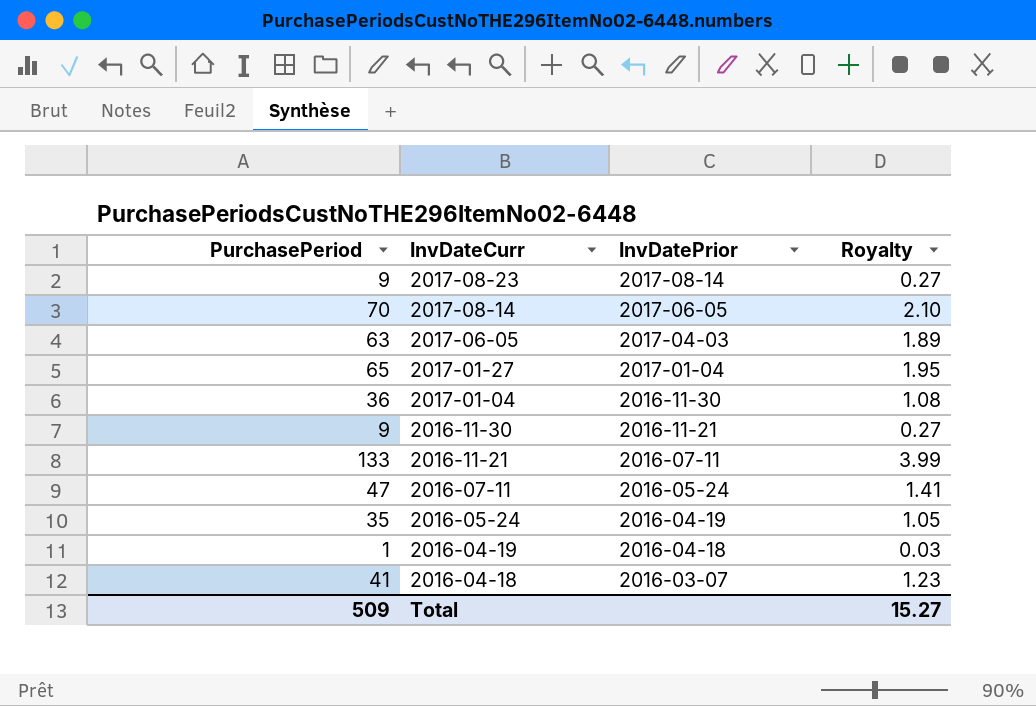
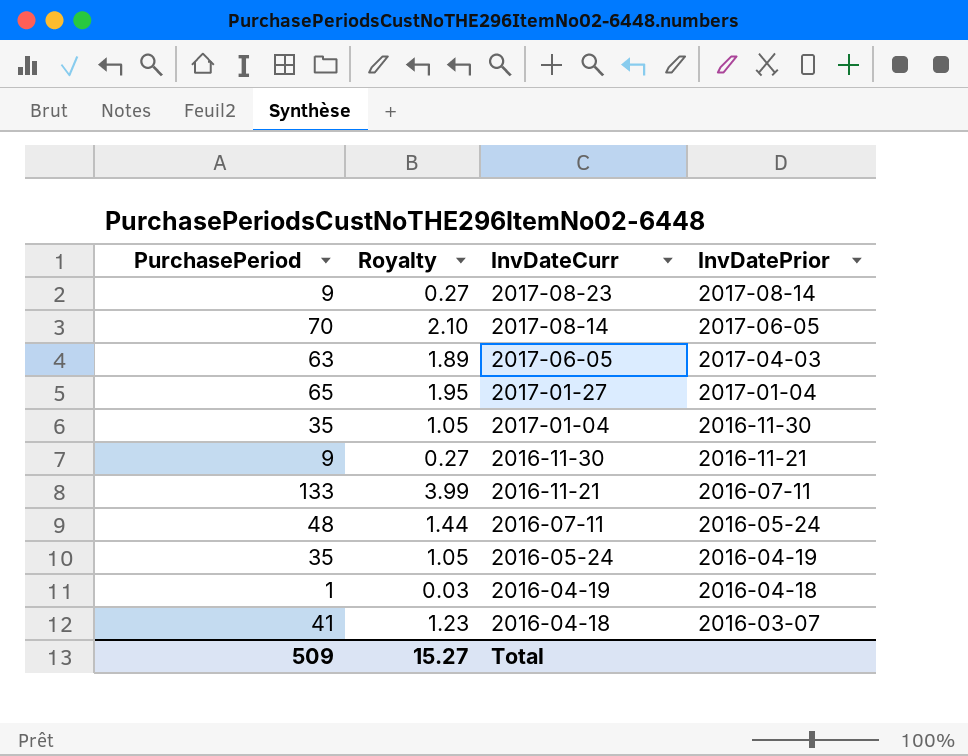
column Royalty | position: 4 -> 2
2017-01-04 | PurchasePeriod: 36 -> 35
2017-01-04 | Royalty: 1.08 -> 1.05
2016-07-11 | PurchasePeriod: 47 -> 48
2016-07-11 | Royalty: 1.41 -> 1.44

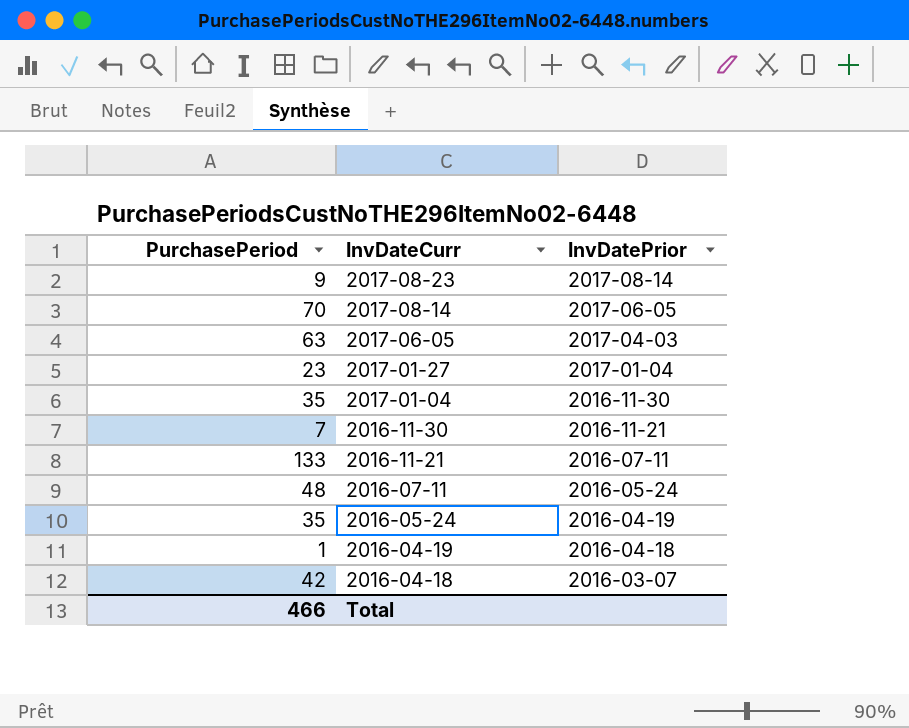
column Royalty | formula: [PurchasePeriod] * 0.03 -> none
2017-01-27 | PurchasePeriod: 65 -> 23
2016-11-30 | PurchasePeriod: 9 -> 7
2016-04-18 | PurchasePeriod: 41 -> 42
Total | PurchasePeriod: 509 -> 466

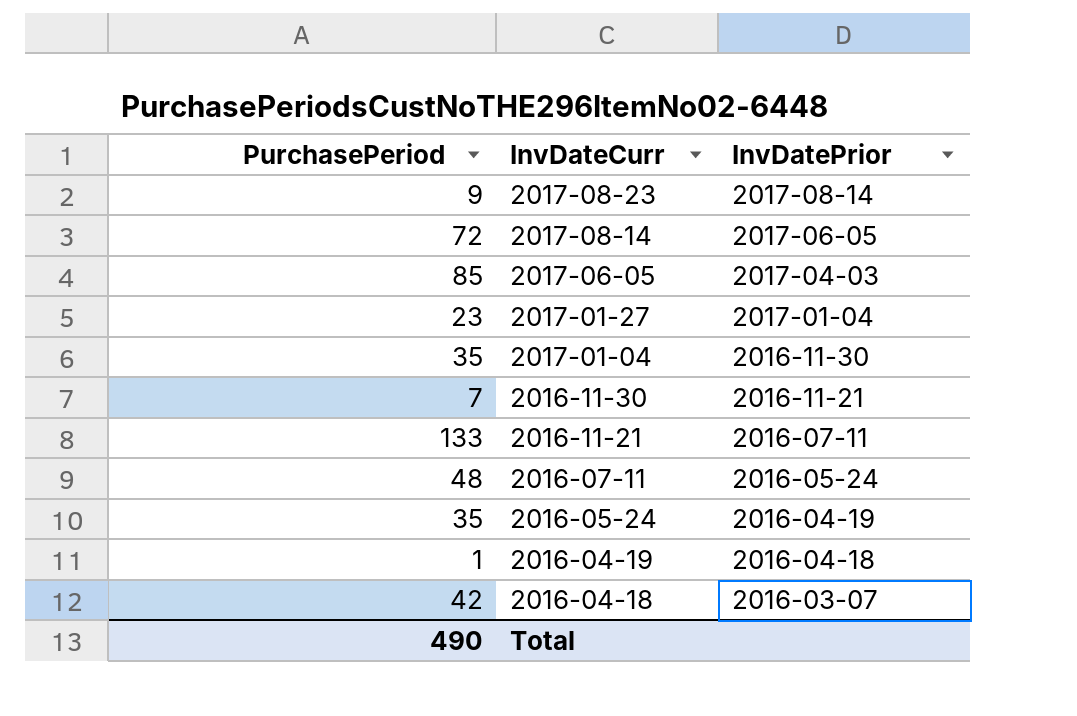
2017-08-14 | PurchasePeriod: 70 -> 72
2017-06-05 | PurchasePeriod: 63 -> 85
Total | PurchasePeriod: 466 -> 490

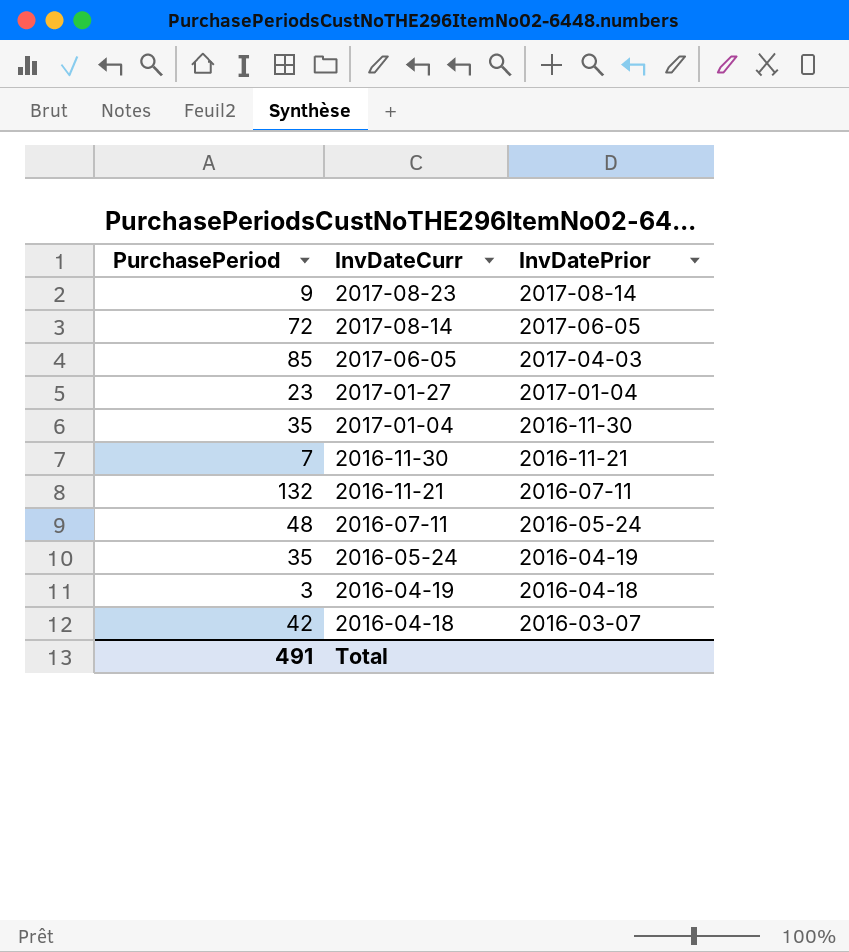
2016-11-21 | PurchasePeriod: 133 -> 132
2016-04-19 | PurchasePeriod: 1 -> 3
Total | PurchasePeriod: 490 -> 491

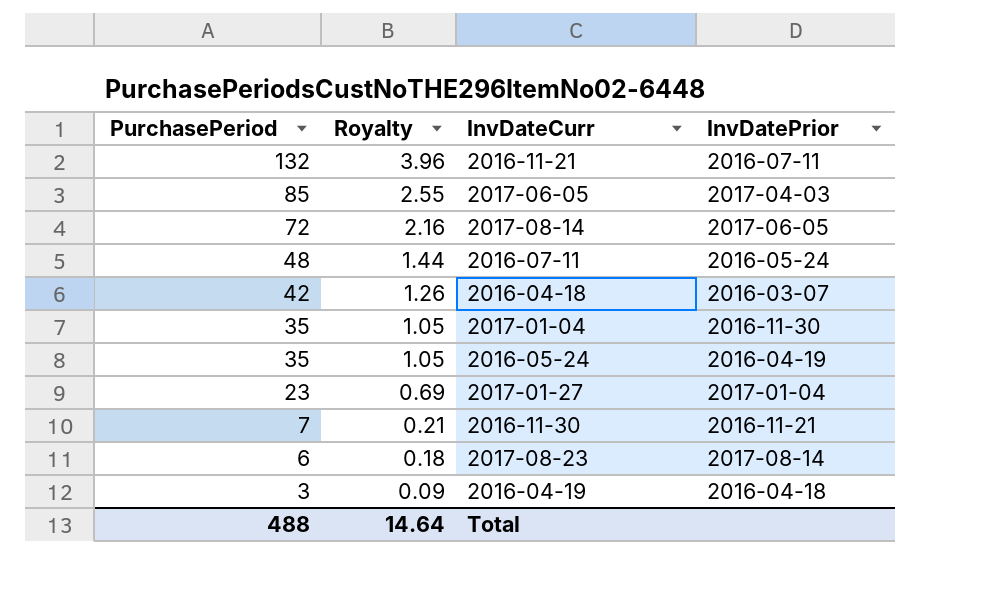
row order: InvDateCurr descending -> PurchasePeriod descending
column Royalty | formula: none -> [PurchasePeriod] * 0.03
2017-08-23 | PurchasePeriod: 9 -> 6
Total | PurchasePeriod: 491 -> 488

